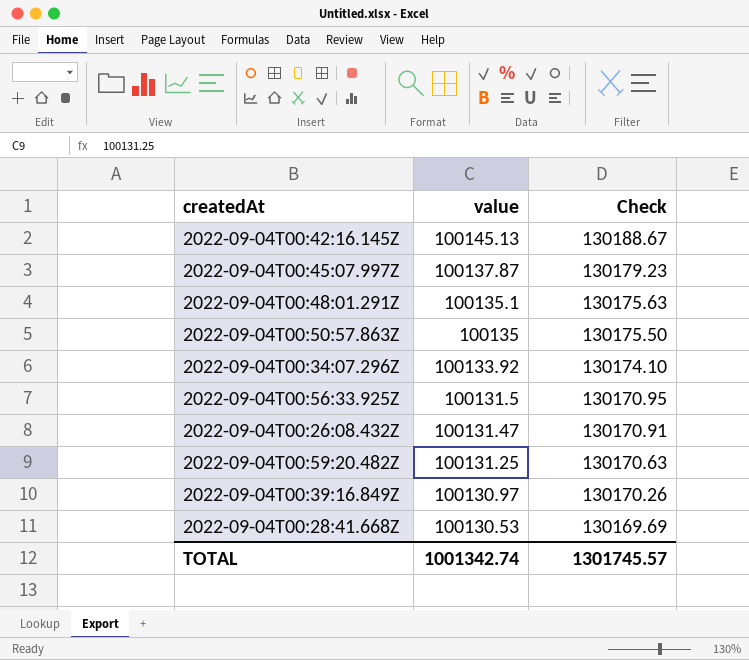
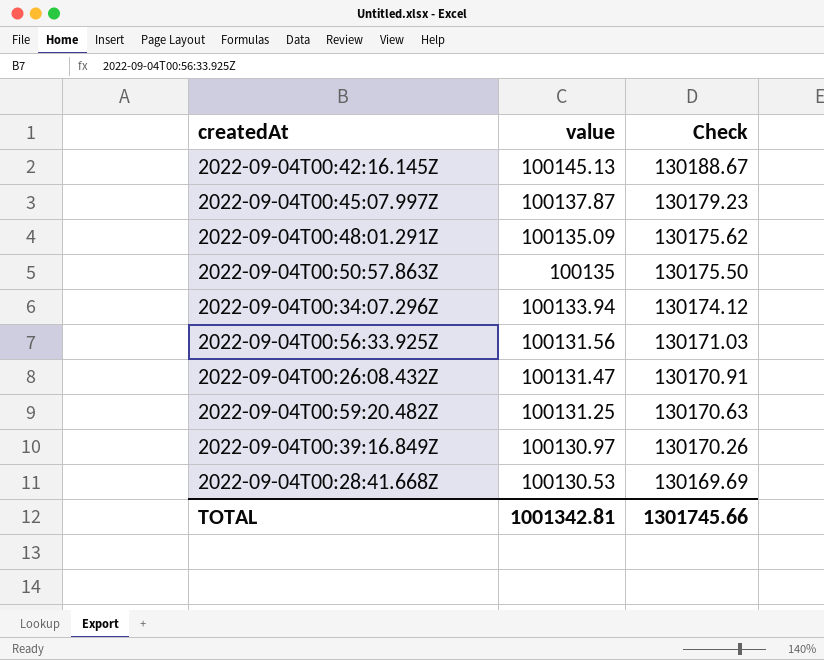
2022-09-04T00:48:01.291Z | value: 100135.1 -> 100135.09
2022-09-04T00:48:01.291Z | Check: 130175.63 -> 130175.62
2022-09-04T00:34:07.296Z | value: 100133.92 -> 100133.94
2022-09-04T00:34:07.296Z | Check: 130174.10 -> 130174.12
2022-09-04T00:56:33.925Z | value: 100131.5 -> 100131.56
2022-09-04T00:56:33.925Z | Check: 130170.95 -> 130171.03
TOTAL | value: 1001342.74 -> 1001342.81
TOTAL | Check: 1301745.57 -> 1301745.66

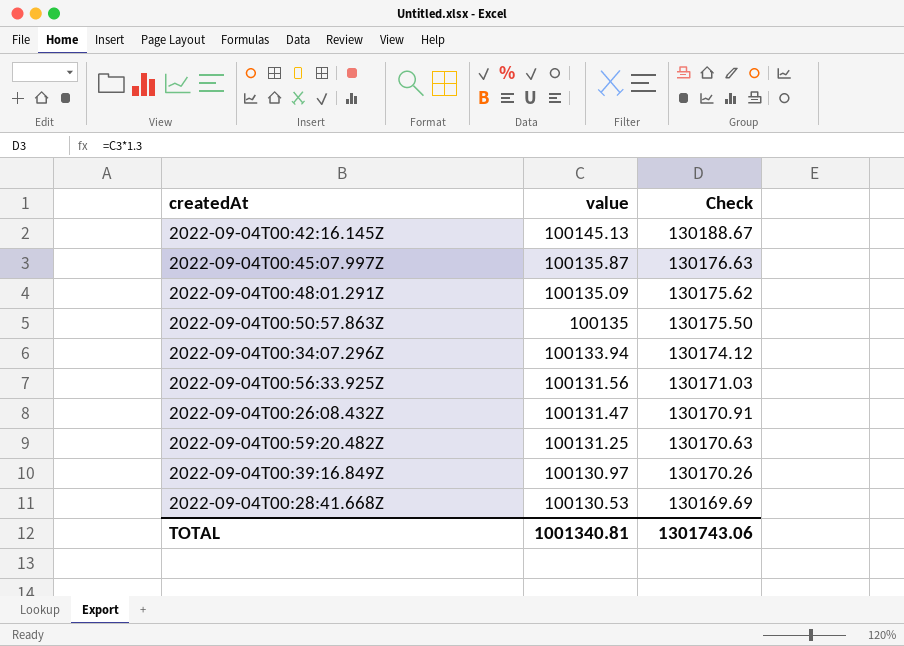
2022-09-04T00:45:07.997Z | value: 100137.87 -> 100135.87
2022-09-04T00:45:07.997Z | Check: 130179.23 -> 130176.63
TOTAL | value: 1001342.81 -> 1001340.81
TOTAL | Check: 1301745.66 -> 1301743.06

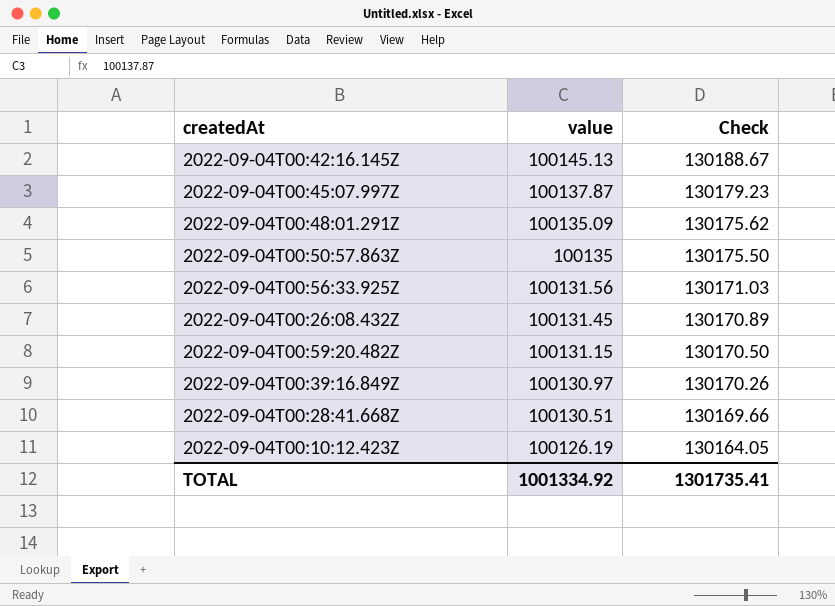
row 2022-09-04T00:34:07.296Z: 100133.94 | 130174.12 -> none
2022-09-04T00:45:07.997Z | value: 100135.87 -> 100137.87
2022-09-04T00:45:07.997Z | Check: 130176.63 -> 130179.23
2022-09-04T00:26:08.432Z | value: 100131.47 -> 100131.45
2022-09-04T00:26:08.432Z | Check: 130170.91 -> 130170.89
2022-09-04T00:59:20.482Z | value: 100131.25 -> 100131.15
2022-09-04T00:59:20.482Z | Check: 130170.63 -> 130170.50
2022-09-04T00:28:41.668Z | value: 100130.53 -> 100130.51
2022-09-04T00:28:41.668Z | Check: 130169.69 -> 130169.66
row 2022-09-04T00:10:12.423Z: none -> 100126.19 | 130164.05
TOTAL | value: 1001340.81 -> 1001334.92
TOTAL | Check: 1301743.06 -> 1301735.41

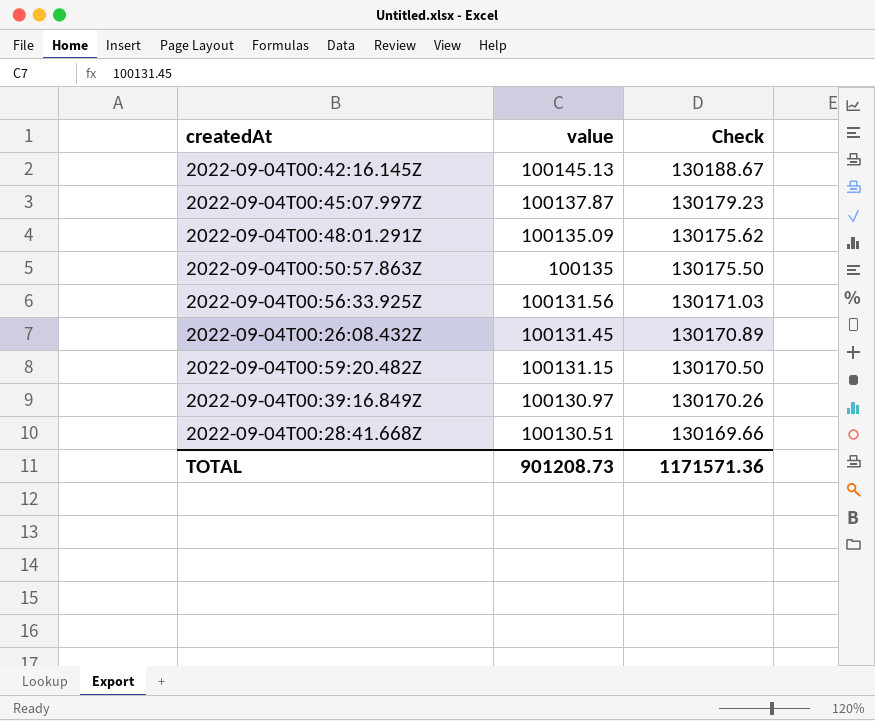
row 2022-09-04T00:10:12.423Z: 100126.19 | 130164.05 -> none
TOTAL | value: 1001334.92 -> 901208.73
TOTAL | Check: 1301735.41 -> 1171571.36

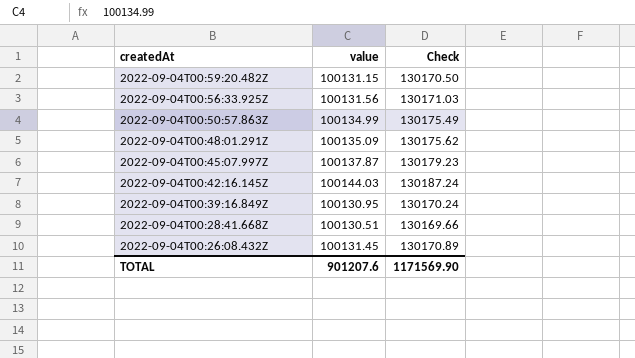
row order: value descending -> createdAt descending
2022-09-04T00:50:57.863Z | value: 100135 -> 100134.99
2022-09-04T00:50:57.863Z | Check: 130175.50 -> 130175.49
2022-09-04T00:42:16.145Z | value: 100145.13 -> 100144.03
2022-09-04T00:42:16.145Z | Check: 130188.67 -> 130187.24
2022-09-04T00:39:16.849Z | value: 100130.97 -> 100130.95
2022-09-04T00:39:16.849Z | Check: 130170.26 -> 130170.24
TOTAL | value: 901208.73 -> 901207.6
TOTAL | Check: 1171571.36 -> 1171569.90

